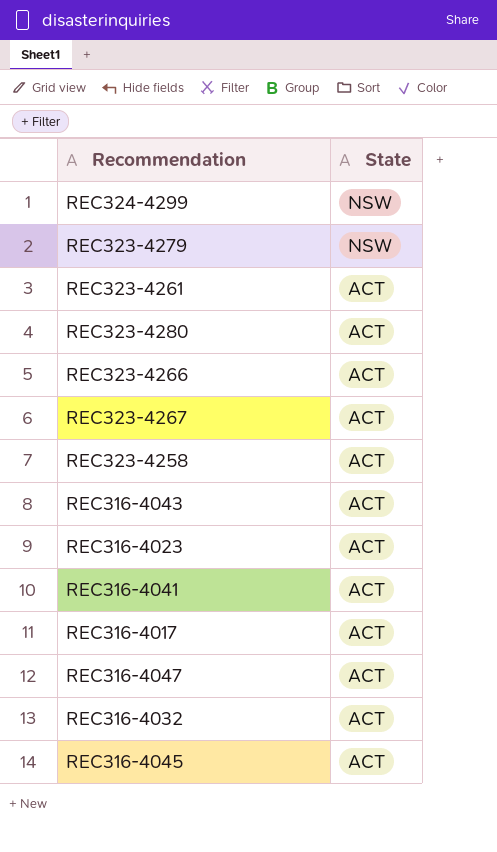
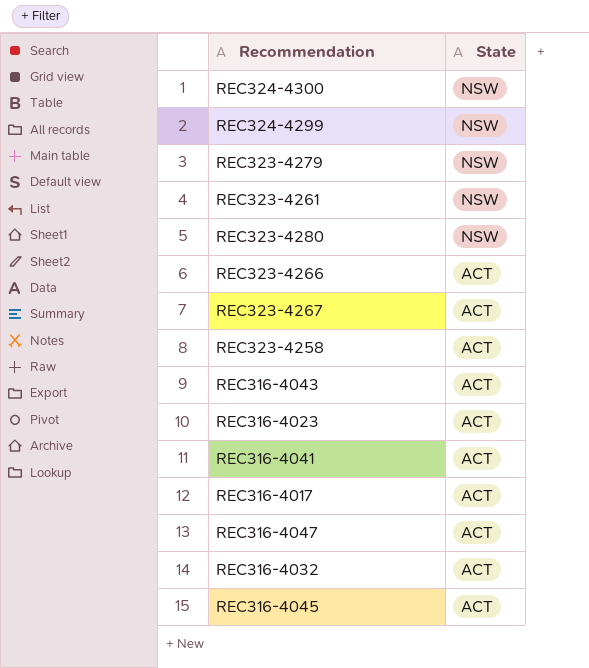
row REC324-4300: none -> NSW
REC323-4261 | State: ACT -> NSW
REC323-4280 | State: ACT -> NSW

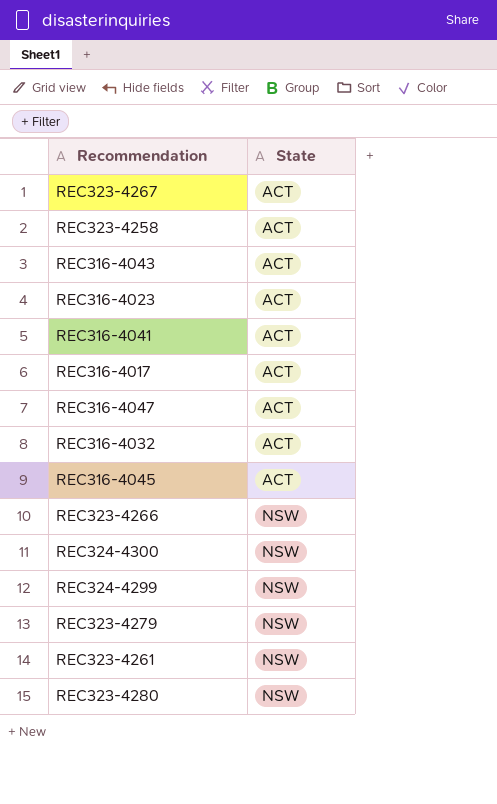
row order: State descending -> State ascending
REC323-4266 | State: ACT -> NSW

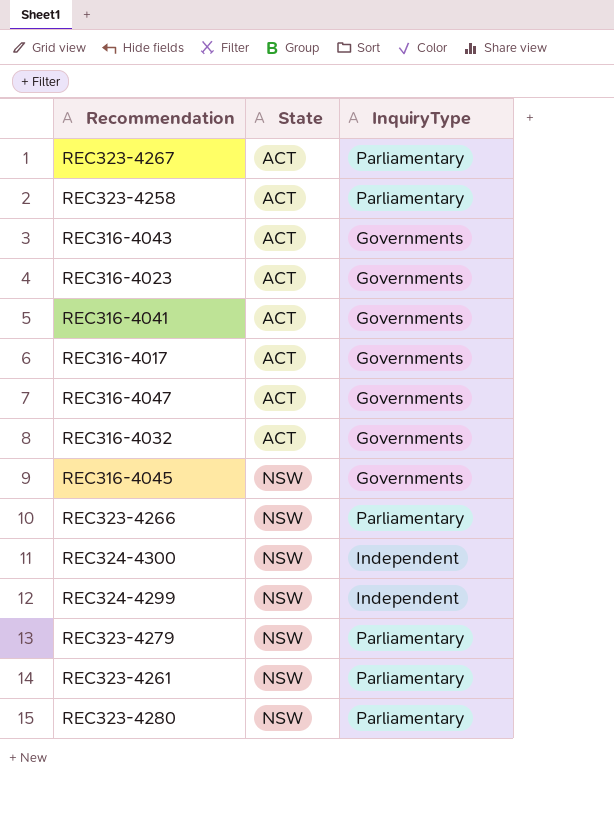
column InquiryType | position: none -> 3
REC316-4045 | State: ACT -> NSW

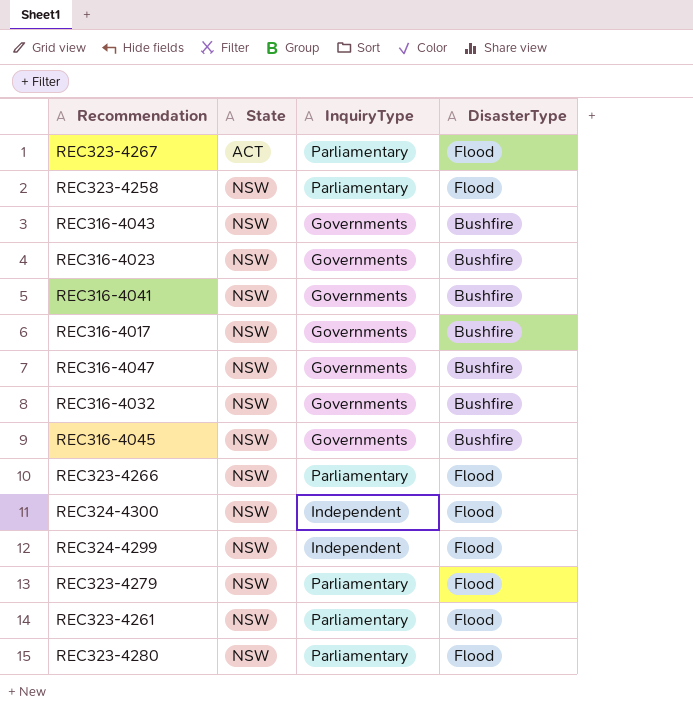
column DisasterType | position: none -> 4
REC323-4258 | State: ACT -> NSW
REC316-4043 | State: ACT -> NSW
REC316-4023 | State: ACT -> NSW
REC316-4041 | State: ACT -> NSW
REC316-4017 | State: ACT -> NSW
REC316-4047 | State: ACT -> NSW
REC316-4032 | State: ACT -> NSW

